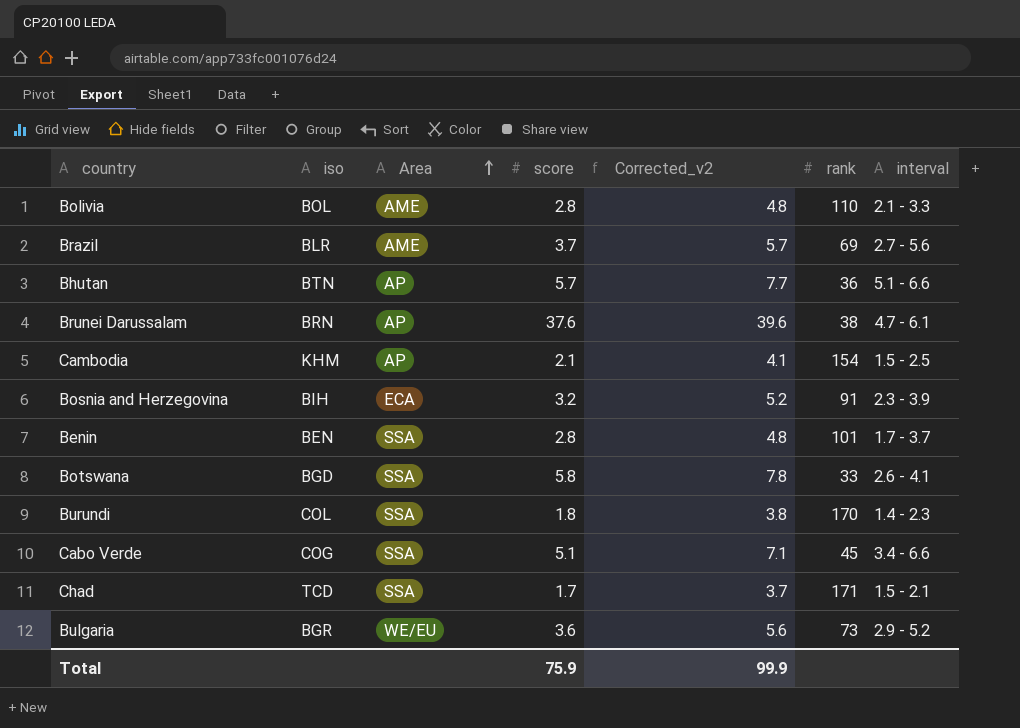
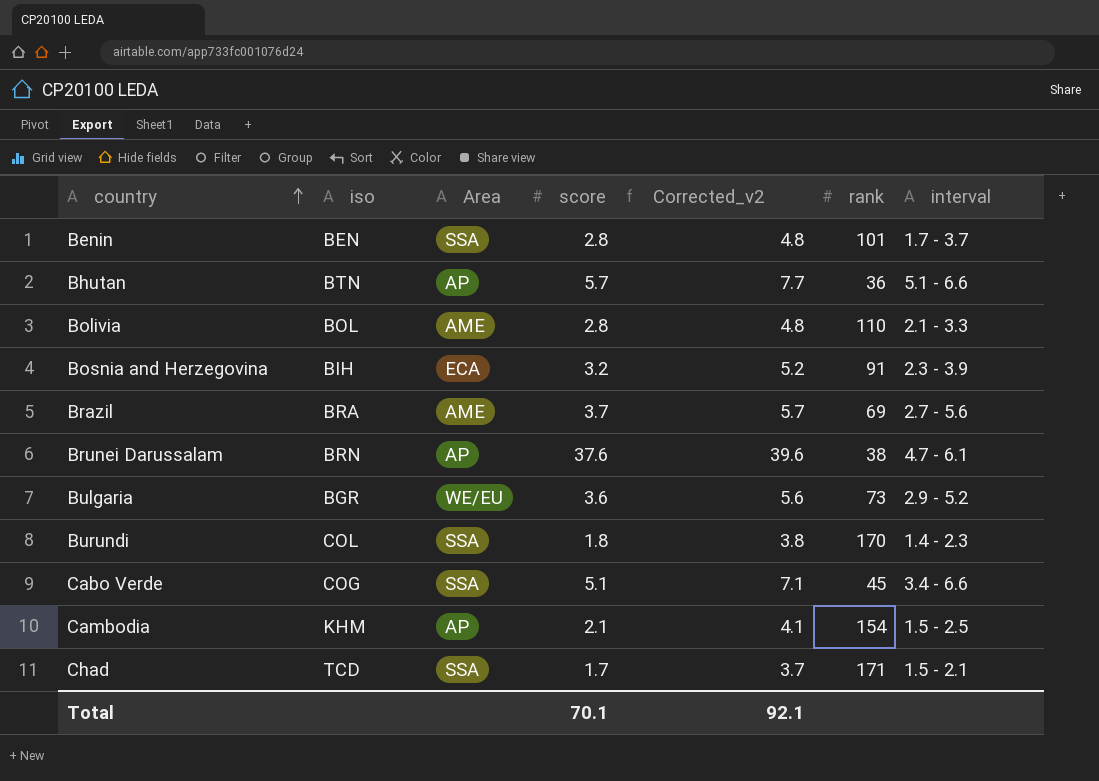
row order: Area ascending -> country ascending
row Botswana: BGD | SSA | 5.8 | 7.8 | 33 | 2.6 - 4.1 -> none
Brazil | iso: BLR -> BRA
Total | score: 75.9 -> 70.1
Total | Corrected_v2: 99.9 -> 92.1

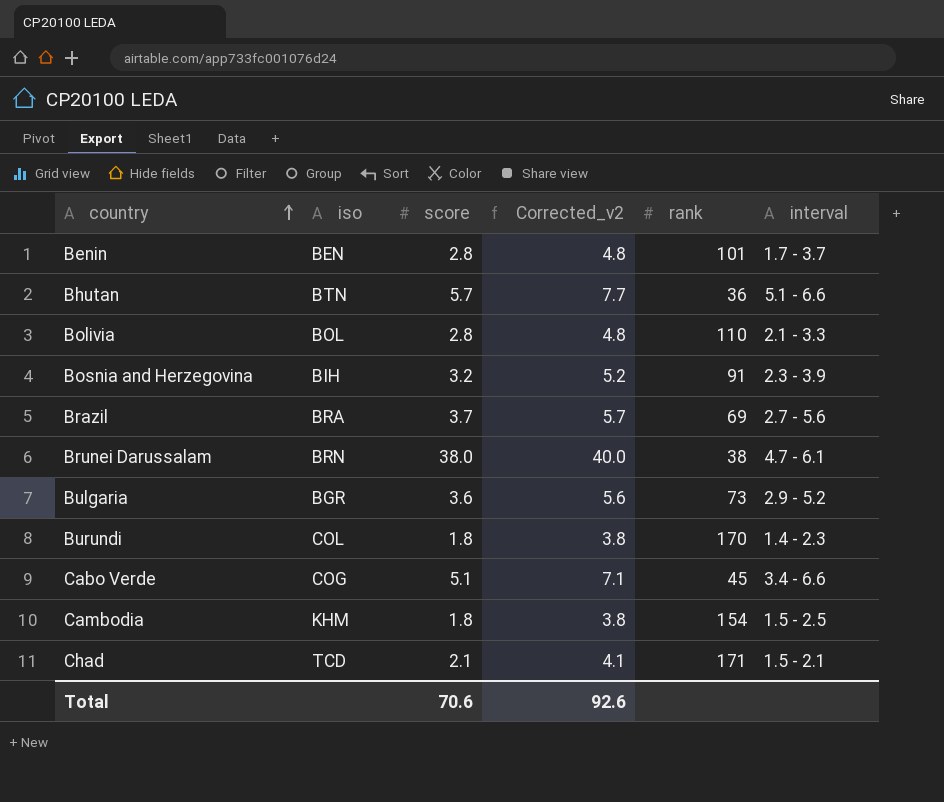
column Area | position: 3 -> none
Brunei Darussalam | score: 37.6 -> 38.0
Brunei Darussalam | Corrected_v2: 39.6 -> 40.0
Cambodia | score: 2.1 -> 1.8
Cambodia | Corrected_v2: 4.1 -> 3.8
Chad | score: 1.7 -> 2.1
Chad | Corrected_v2: 3.7 -> 4.1
Total | score: 70.1 -> 70.6
Total | Corrected_v2: 92.1 -> 92.6

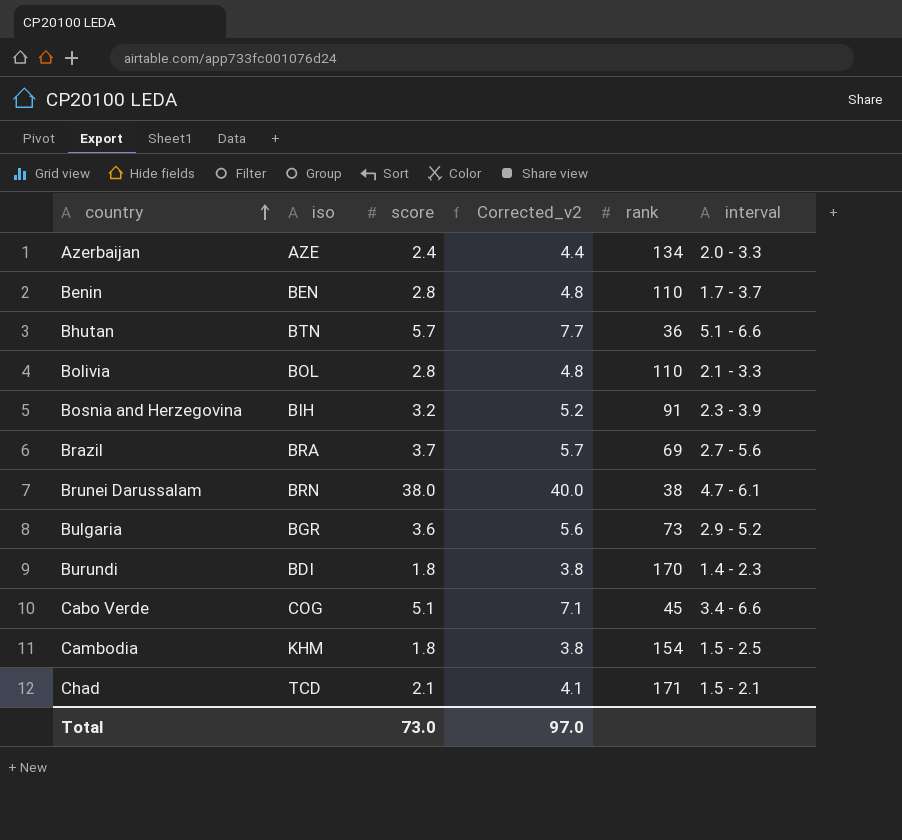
row Azerbaijan: none -> AZE | 2.4 | 4.4 | 134 | 2.0 - 3.3
Benin | rank: 101 -> 110
Burundi | iso: COL -> BDI
Total | score: 70.6 -> 73.0
Total | Corrected_v2: 92.6 -> 97.0

